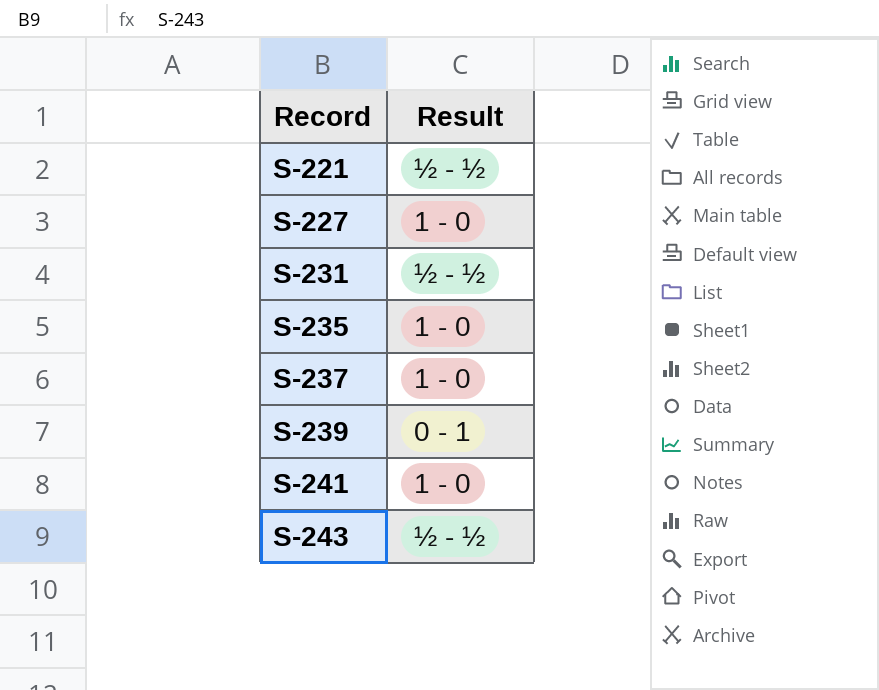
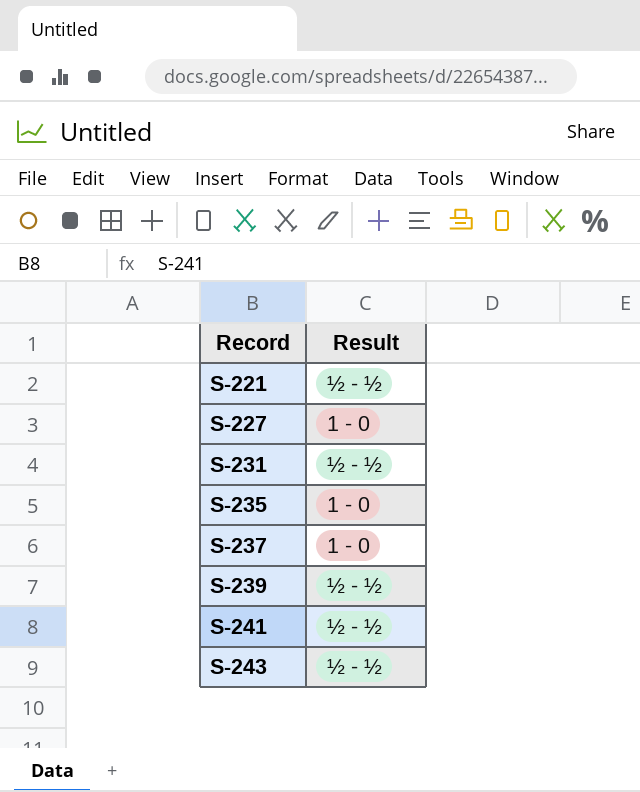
S-239 | Result: 0 - 1 -> ½ - ½
S-241 | Result: 1 - 0 -> ½ - ½

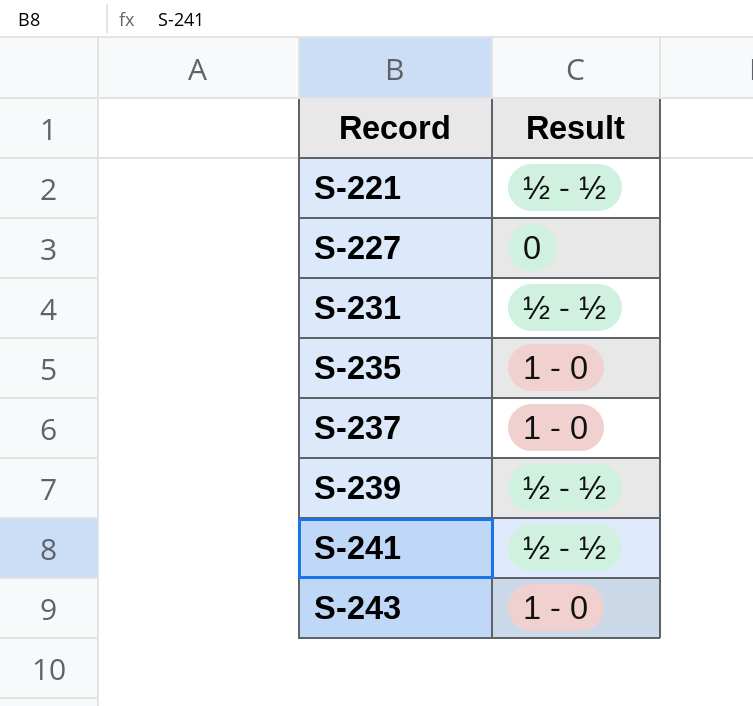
S-227 | Result: 1 - 0 -> 0
S-243 | Result: ½ - ½ -> 1 - 0

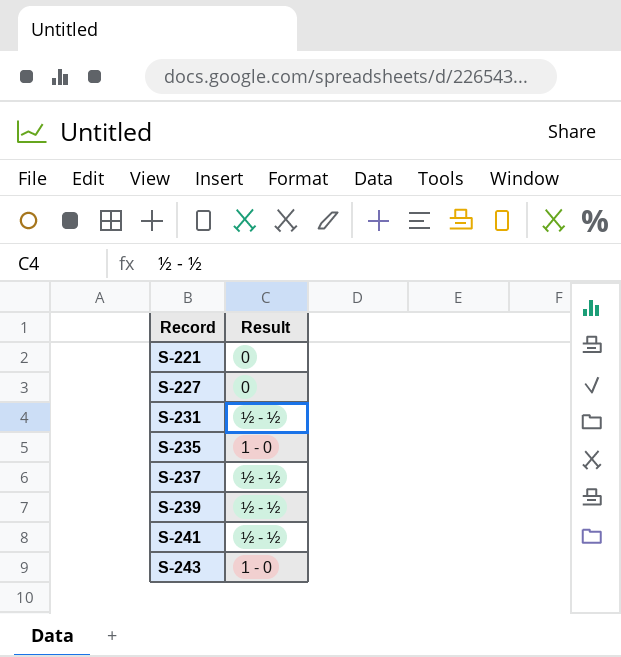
S-221 | Result: ½ - ½ -> 0
S-237 | Result: 1 - 0 -> ½ - ½

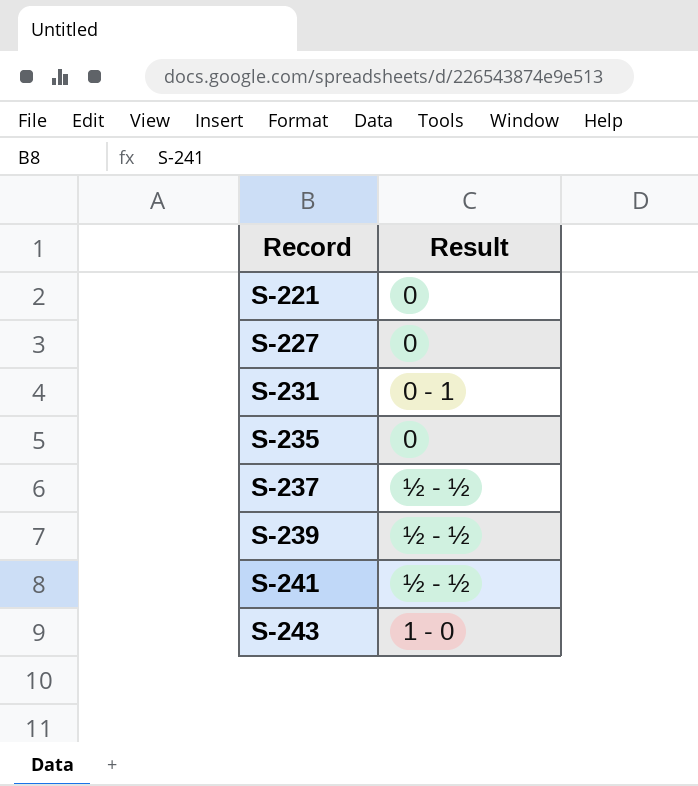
S-231 | Result: ½ - ½ -> 0 - 1
S-235 | Result: 1 - 0 -> 0

